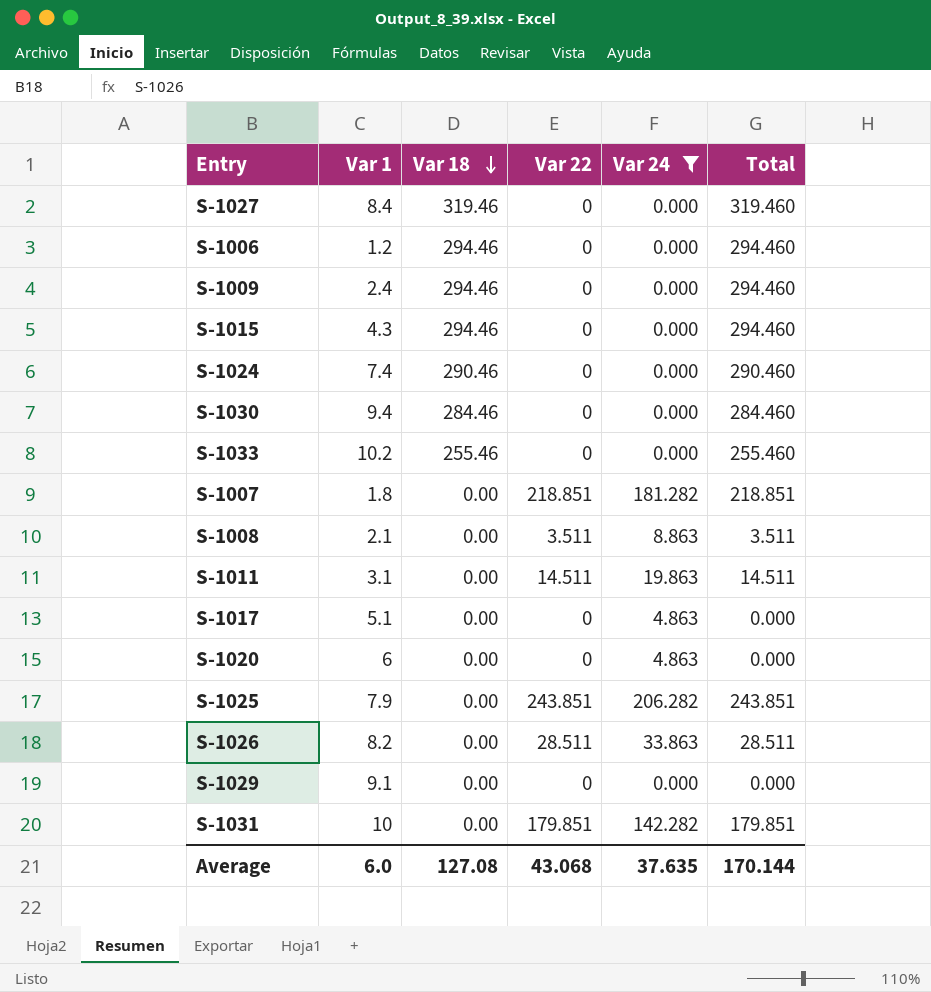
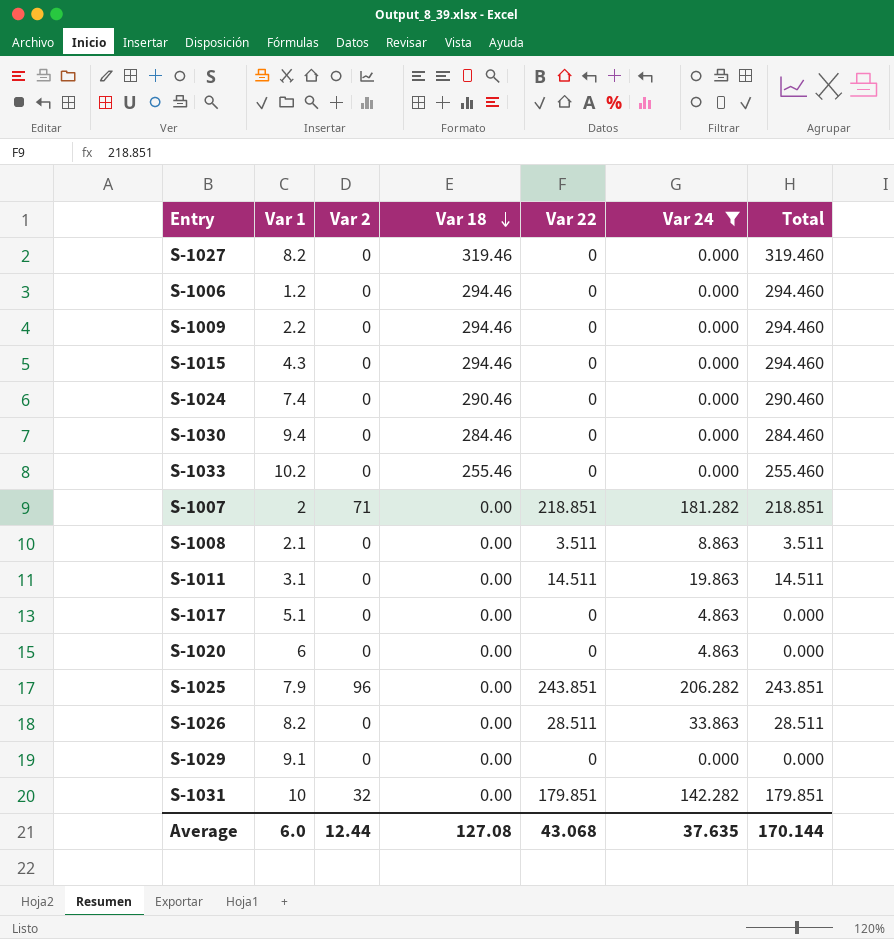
column Var 2 | position: none -> 3
S-1027 | Var 1: 8.4 -> 8.2
S-1009 | Var 1: 2.4 -> 2.2
S-1007 | Var 1: 1.8 -> 2

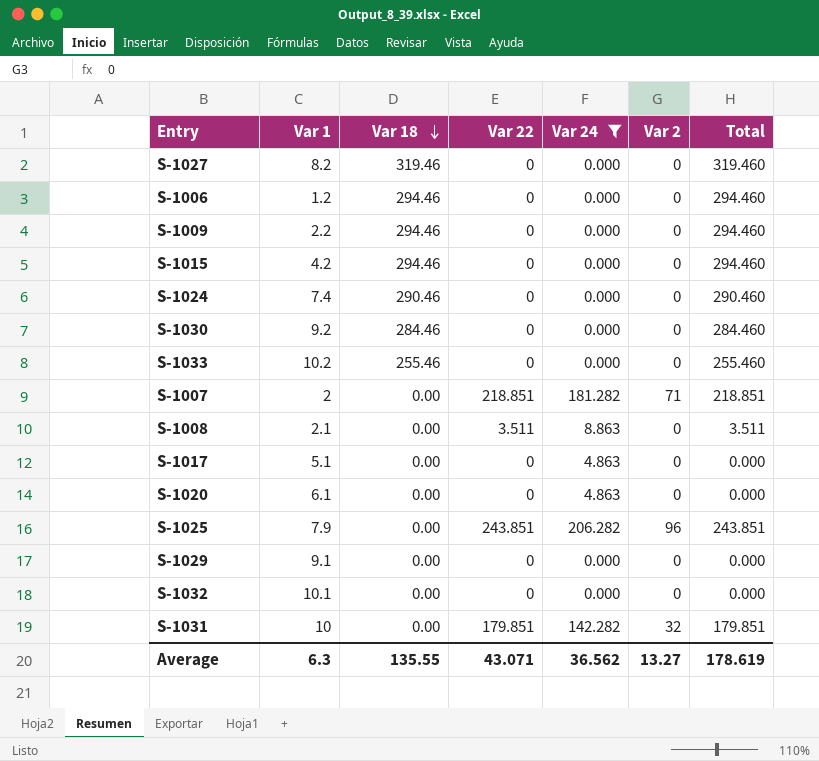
column Var 2 | position: 3 -> 6
row S-1011: 3.1 | 0 | 0.00 | 14.511 | 19.863 | 14.511 -> none
row S-1026: 8.2 | 0 | 0.00 | 28.511 | 33.863 | 28.511 -> none
S-1015 | Var 1: 4.3 -> 4.2
S-1030 | Var 1: 9.4 -> 9.2
S-1020 | Var 1: 6 -> 6.1
row S-1032: none -> 10.1 | 0.00 | 0 | 0.000 | 0 | 0.000
Average | Var 1: 6.0 -> 6.3
Average | Var 18: 127.08 -> 135.55
Average | Var 22: 43.068 -> 43.071
Average | Var 24: 37.635 -> 36.562
Average | Var 2: 12.44 -> 13.27
Average | Total: 170.144 -> 178.619

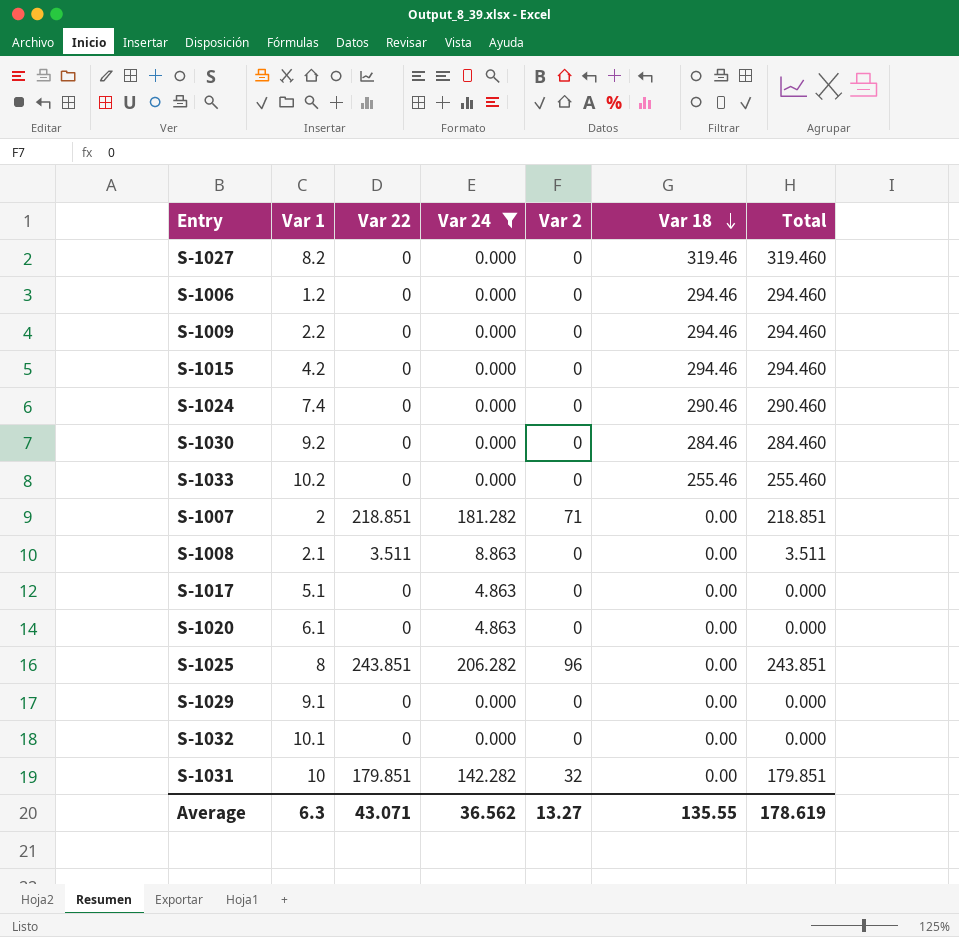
column Var 18 | position: 3 -> 6
S-1025 | Var 1: 7.9 -> 8

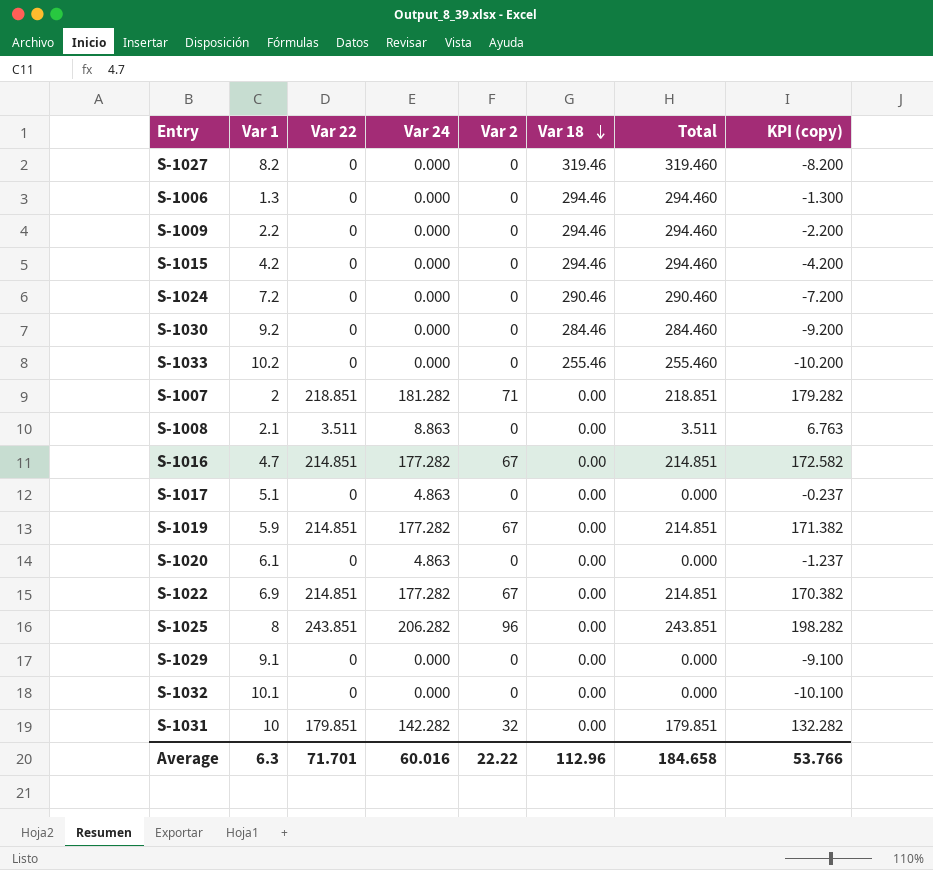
filter: Var 24 != 177.282 -> none
column KPI (copy) | formula: none -> [Var 24] - [Var 1]
S-1006 | Var 1: 1.2 -> 1.3
S-1024 | Var 1: 7.4 -> 7.2
Average | Var 22: 43.071 -> 71.701
Average | Var 24: 36.562 -> 60.016
Average | Var 2: 13.27 -> 22.22
Average | Var 18: 135.55 -> 112.96
Average | Total: 178.619 -> 184.658

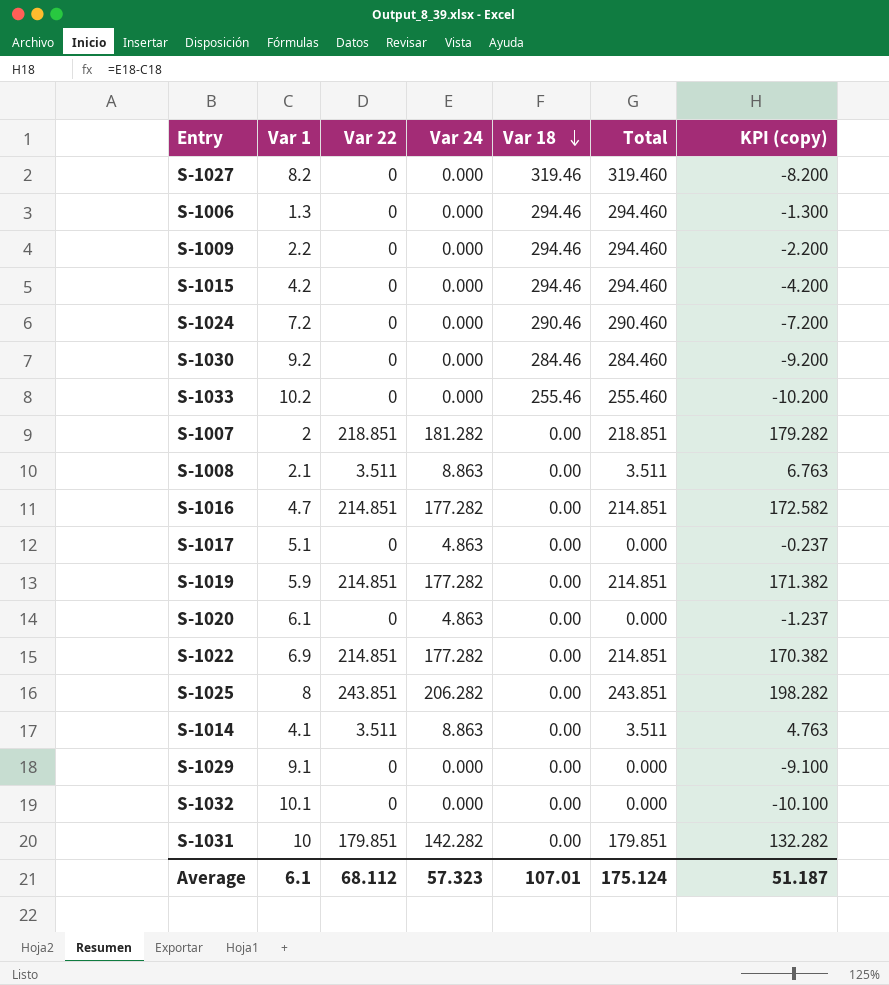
column Var 2 | position: 5 -> none
row S-1014: none -> 4.1 | 3.511 | 8.863 | 0.00 | 3.511 | 4.763
Average | Var 1: 6.3 -> 6.1
Average | Var 22: 71.701 -> 68.112
Average | Var 24: 60.016 -> 57.323
Average | Var 18: 112.96 -> 107.01
Average | Total: 184.658 -> 175.124
Average | KPI (copy): 53.766 -> 51.187

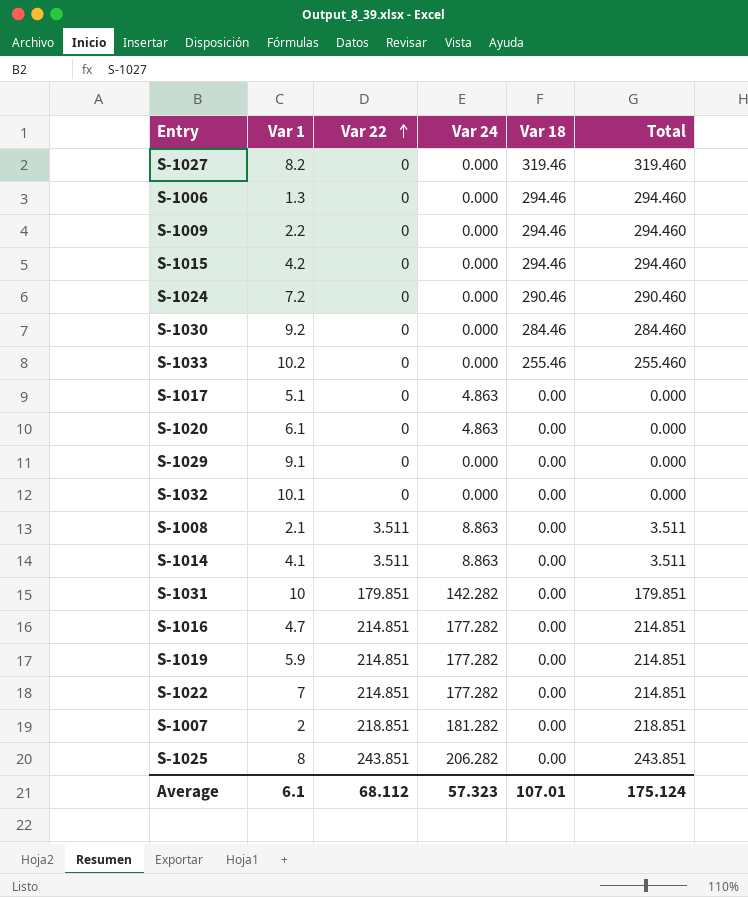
row order: Var 18 descending -> Var 22 ascending
column KPI (copy) | formula: [Var 24] - [Var 1] -> none
S-1022 | Var 1: 6.9 -> 7

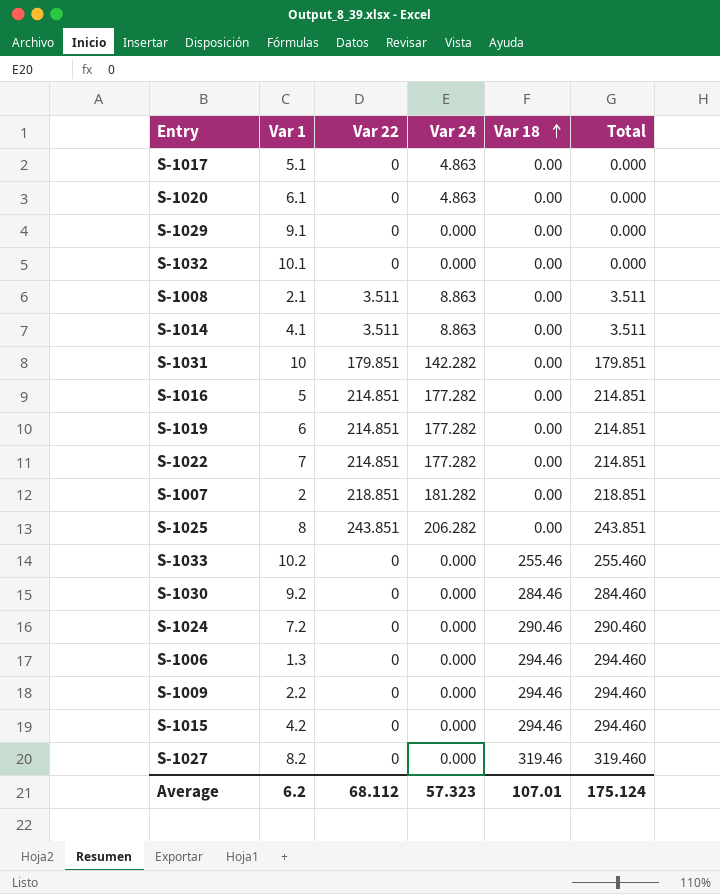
row order: Var 22 ascending -> Var 18 ascending
S-1016 | Var 1: 4.7 -> 5
S-1019 | Var 1: 5.9 -> 6
Average | Var 1: 6.1 -> 6.2

